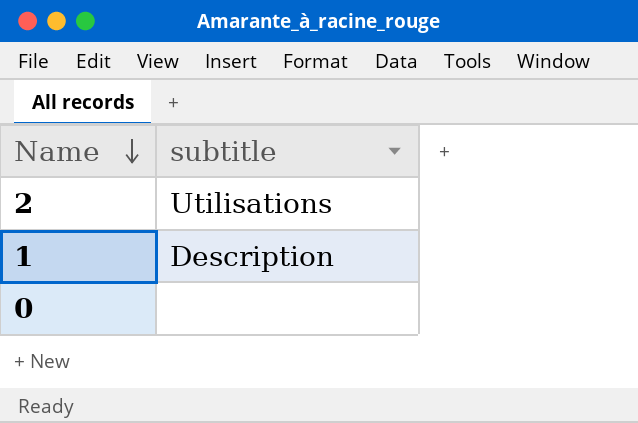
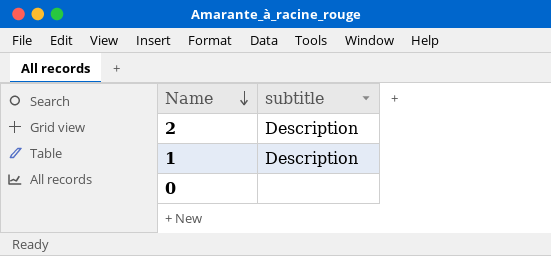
2 | subtitle: Utilisations -> Description

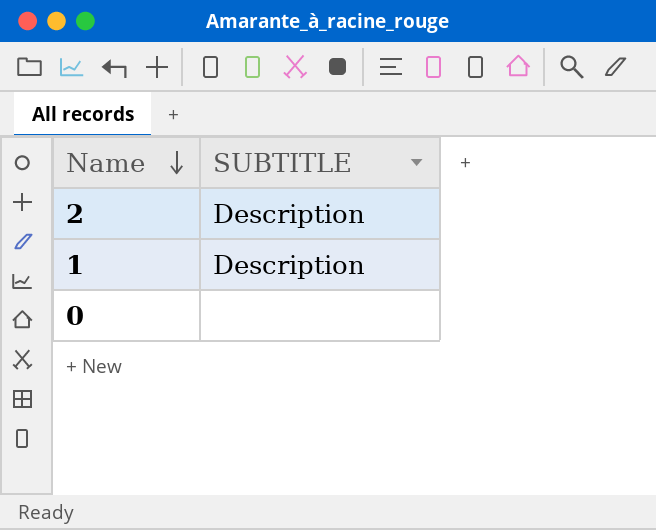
column name: subtitle -> SUBTITLE

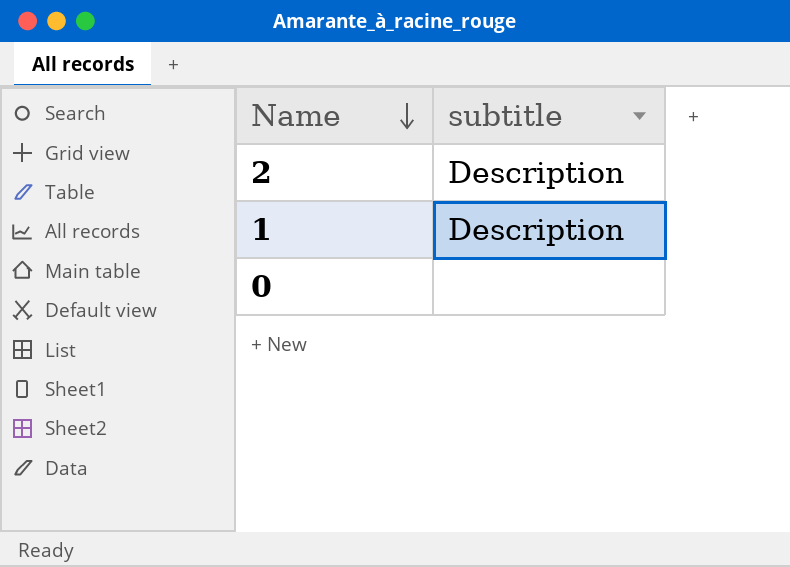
column name: SUBTITLE -> subtitle

